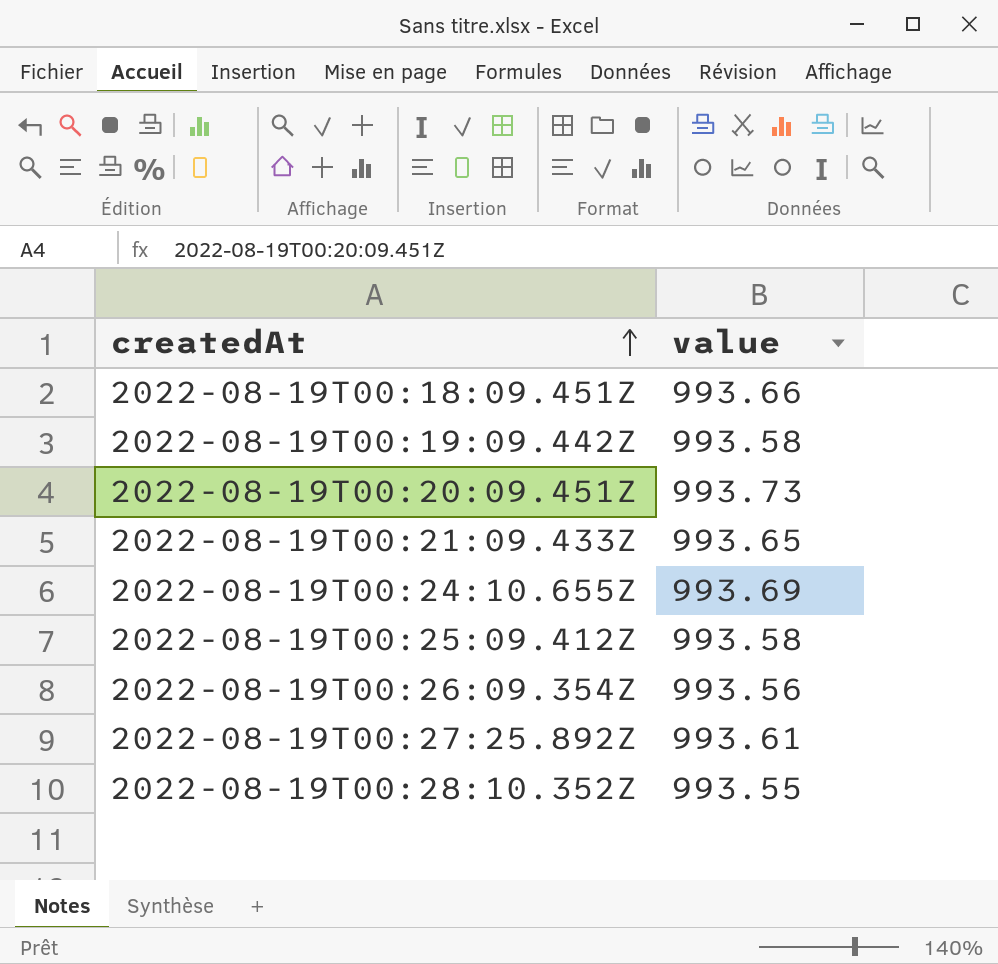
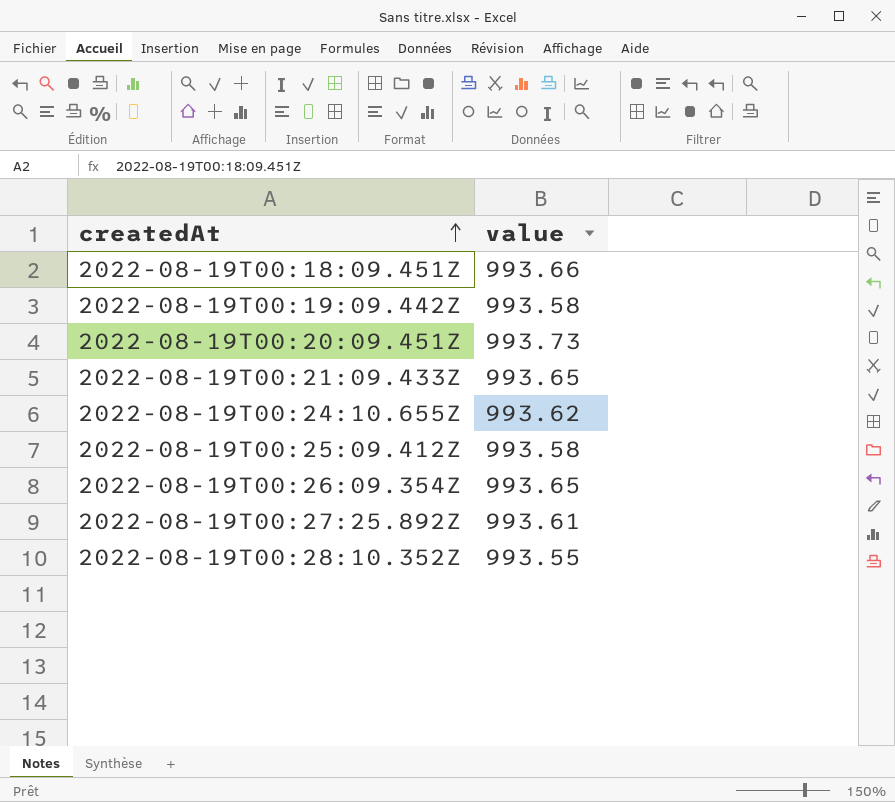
2022-08-19T00:24:10.655Z | value: 993.69 -> 993.62
2022-08-19T00:26:09.354Z | value: 993.56 -> 993.65

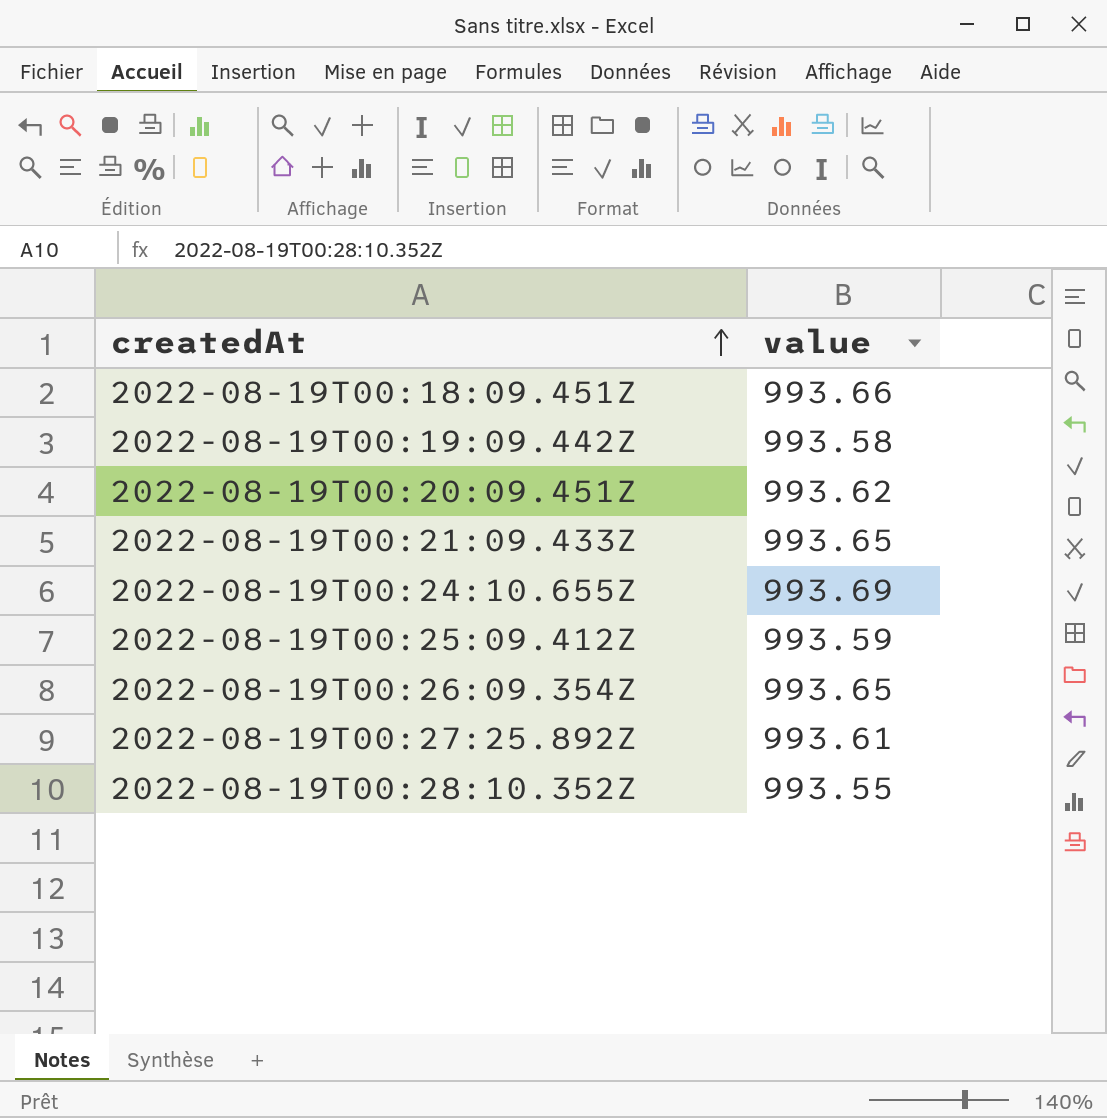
2022-08-19T00:20:09.451Z | value: 993.73 -> 993.62
2022-08-19T00:24:10.655Z | value: 993.62 -> 993.69
2022-08-19T00:25:09.412Z | value: 993.58 -> 993.59

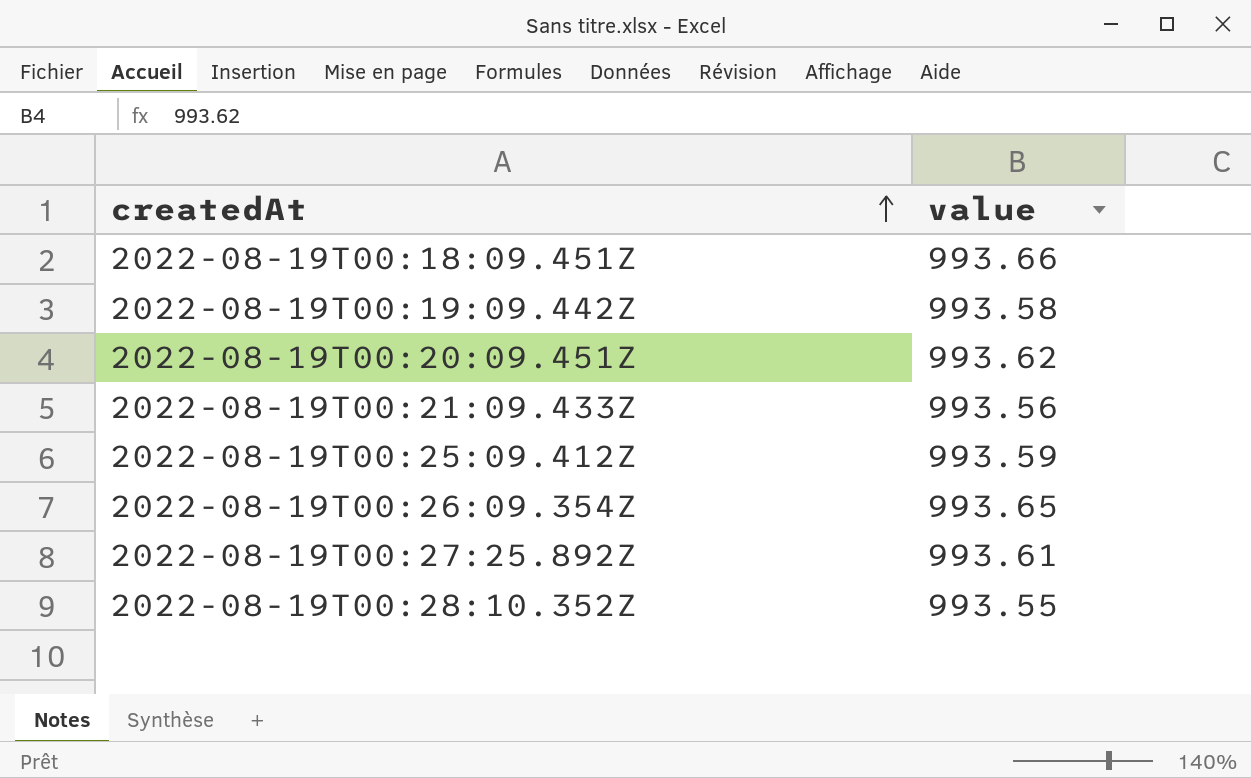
row 2022-08-19T00:24:10.655Z: 993.69 -> none
2022-08-19T00:21:09.433Z | value: 993.65 -> 993.56

